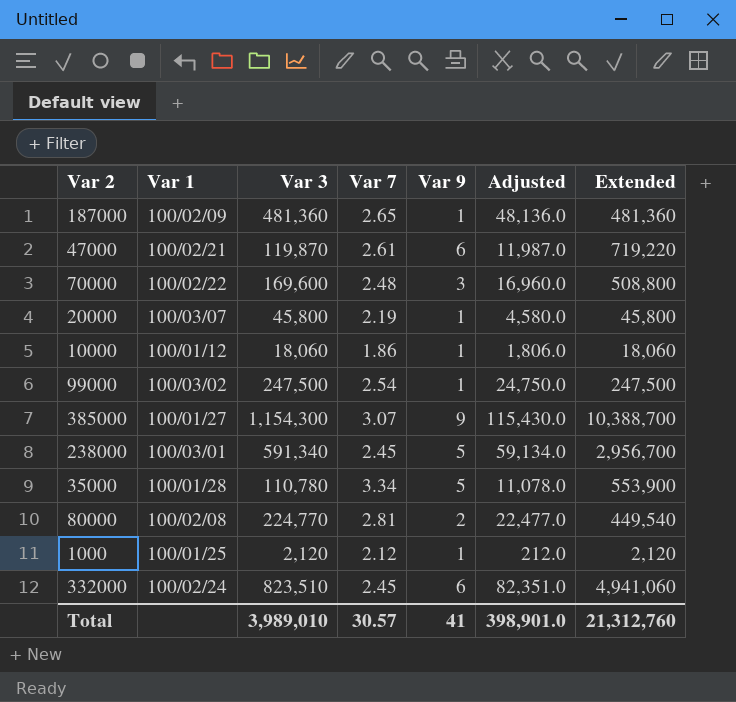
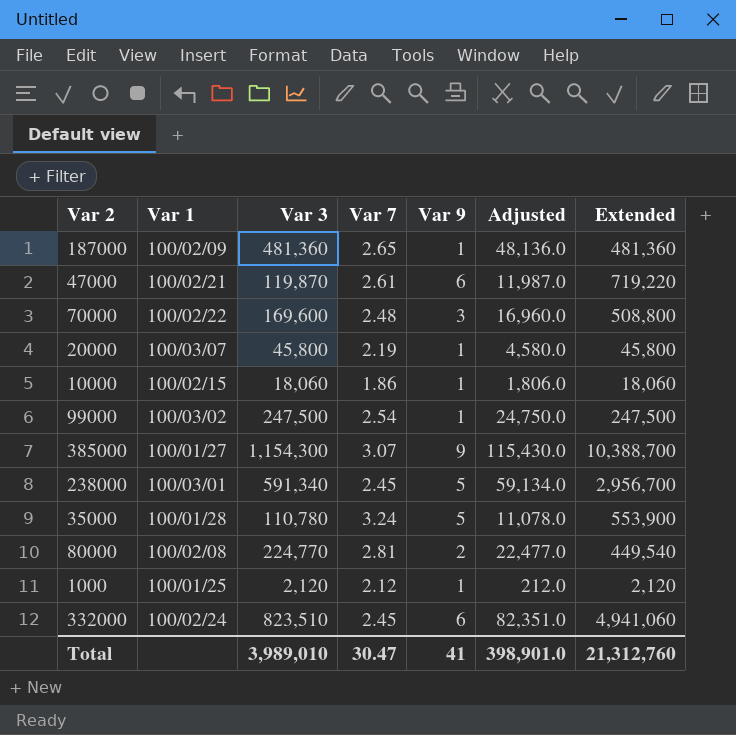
10000 | Var 1: 100/01/12 -> 100/02/15
35000 | Var 7: 3.34 -> 3.24
Total | Var 7: 30.57 -> 30.47

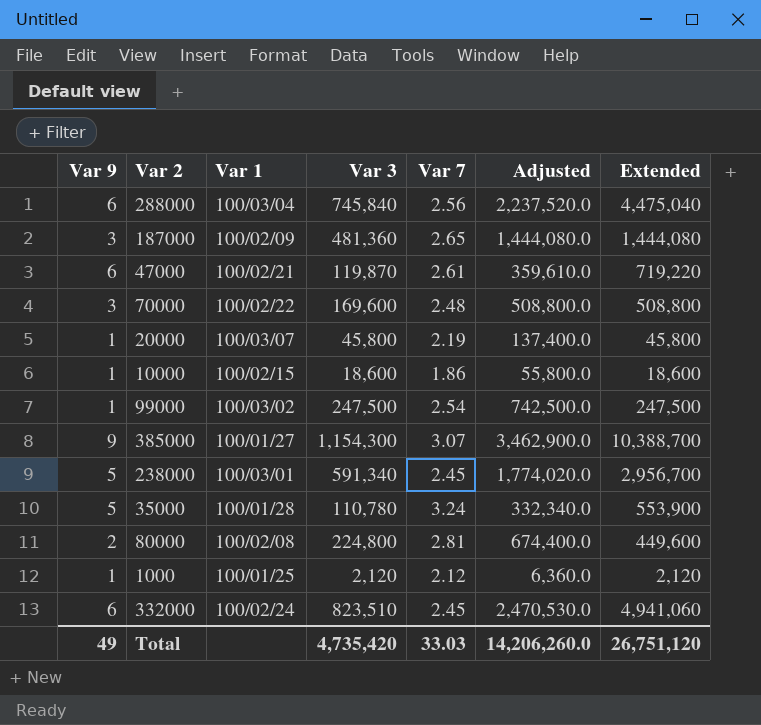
column Var 9 | position: 5 -> 1
column Adjusted | formula: [Var 3] * 0.1 -> [Var 3] * 3
row 288000: none -> 6 | 100/03/04 | 745,840 | 2.56 | 2,237,520.0 | 4,475,040
187000 | Var 9: 1 -> 3
187000 | Extended: 481,360 -> 1,444,080
10000 | Var 3: 18,060 -> 18,600
10000 | Extended: 18,060 -> 18,600
80000 | Var 3: 224,770 -> 224,800
80000 | Extended: 449,540 -> 449,600
Total | Var 9: 41 -> 49
Total | Var 3: 3,989,010 -> 4,735,420
Total | Var 7: 30.47 -> 33.03
Total | Adjusted: 398,901.0 -> 14,206,260.0
Total | Extended: 21,312,760 -> 26,751,120

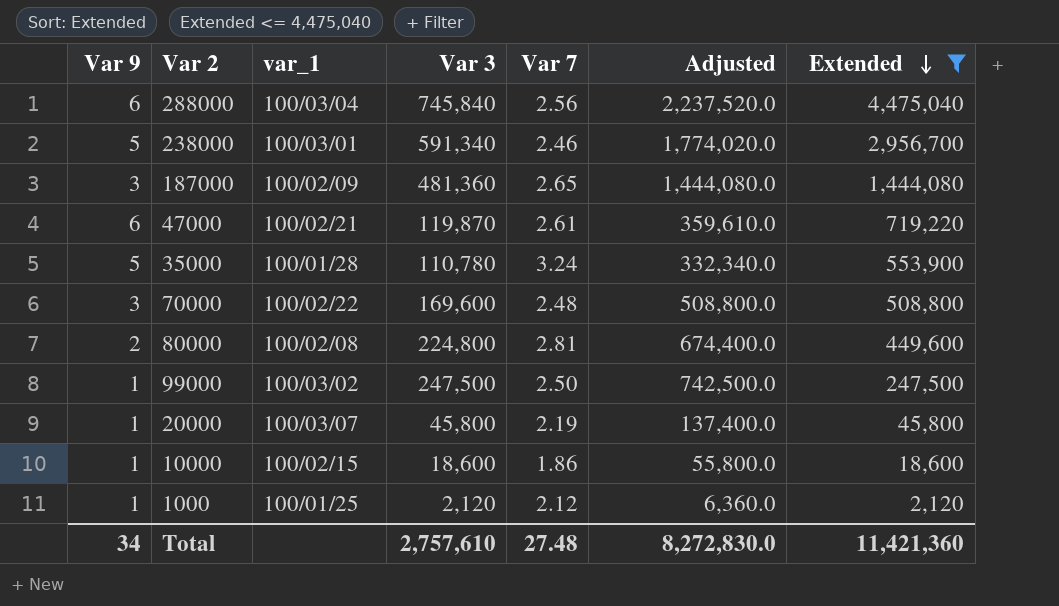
filter: none -> Extended <= 4,475,040
row order: none -> Extended descending
column name: Var 1 -> var_1
238000 | Var 7: 2.45 -> 2.46
99000 | Var 7: 2.54 -> 2.50
Total | Var 9: 49 -> 34
Total | Var 3: 4,735,420 -> 2,757,610
Total | Var 7: 33.03 -> 27.48
Total | Adjusted: 14,206,260.0 -> 8,272,830.0
Total | Extended: 26,751,120 -> 11,421,360

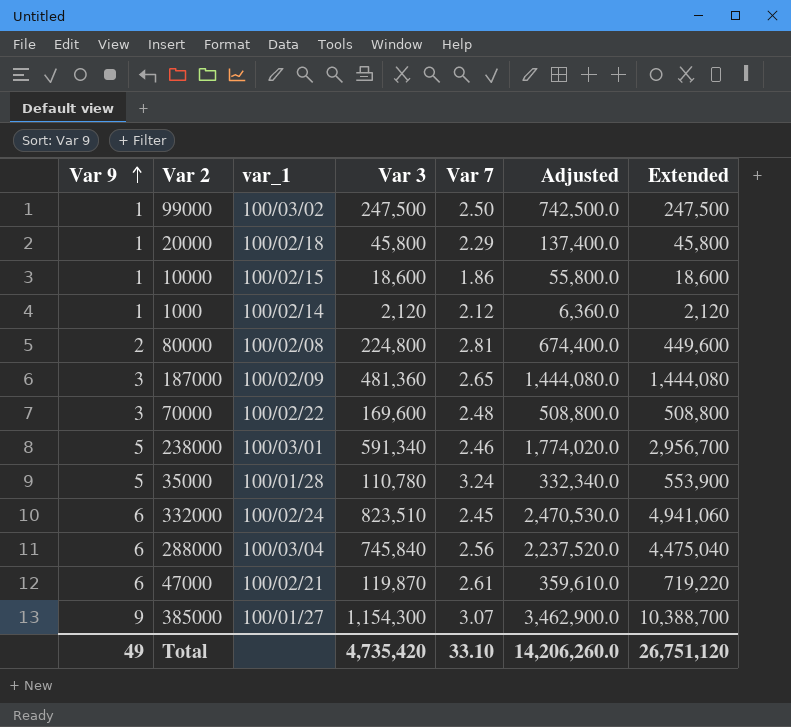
filter: Extended <= 4,475,040 -> none
row order: Extended descending -> Var 9 ascending
20000 | var_1: 100/03/07 -> 100/02/18
20000 | Var 7: 2.19 -> 2.29
1000 | var_1: 100/01/25 -> 100/02/14
Total | Var 9: 34 -> 49
Total | Var 3: 2,757,610 -> 4,735,420
Total | Var 7: 27.48 -> 33.10
Total | Adjusted: 8,272,830.0 -> 14,206,260.0
Total | Extended: 11,421,360 -> 26,751,120

